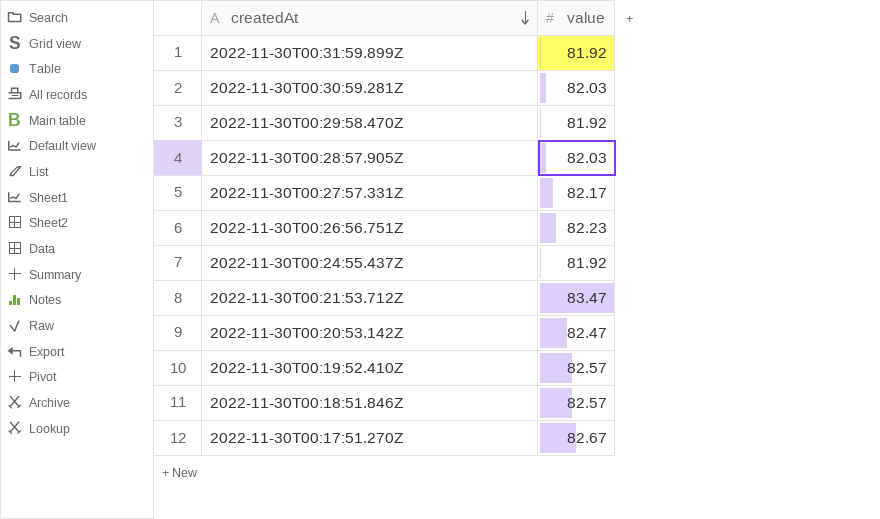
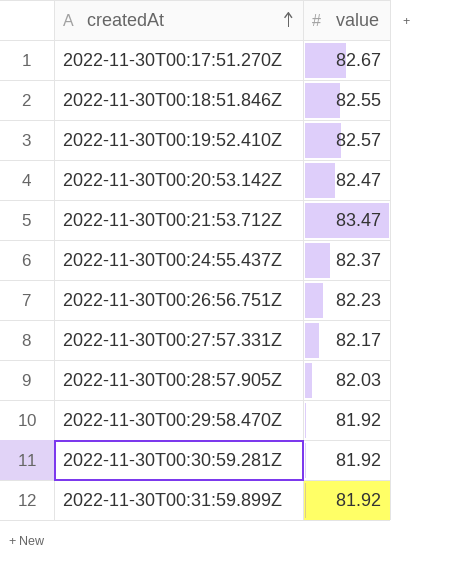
row order: createdAt descending -> createdAt ascending
2022-11-30T00:18:51.846Z | value: 82.57 -> 82.55
2022-11-30T00:24:55.437Z | value: 81.92 -> 82.37
2022-11-30T00:30:59.281Z | value: 82.03 -> 81.92

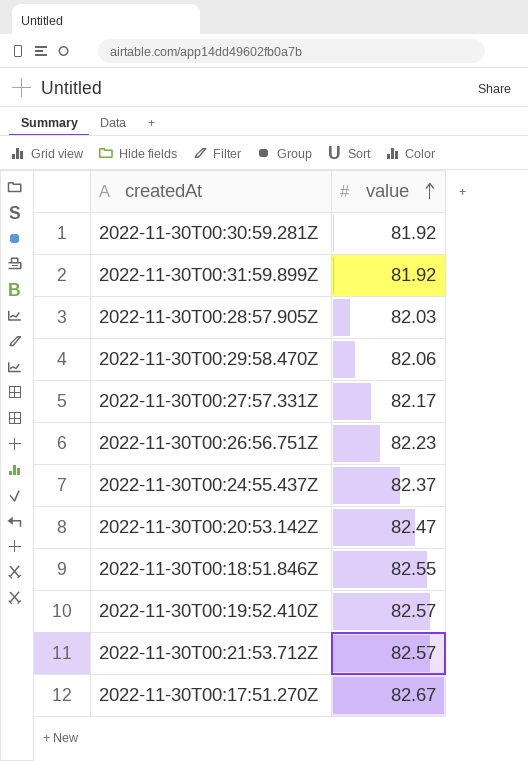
row order: createdAt ascending -> value ascending
2022-11-30T00:29:58.470Z | value: 81.92 -> 82.06
2022-11-30T00:21:53.712Z | value: 83.47 -> 82.57

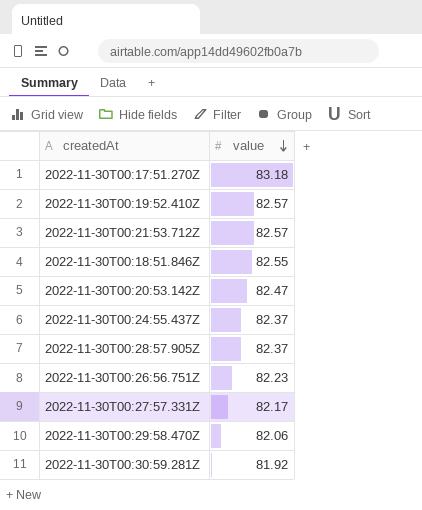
row order: value ascending -> value descending
row 2022-11-30T00:31:59.899Z: 81.92 -> none
2022-11-30T00:17:51.270Z | value: 82.67 -> 83.18
2022-11-30T00:28:57.905Z | value: 82.03 -> 82.37

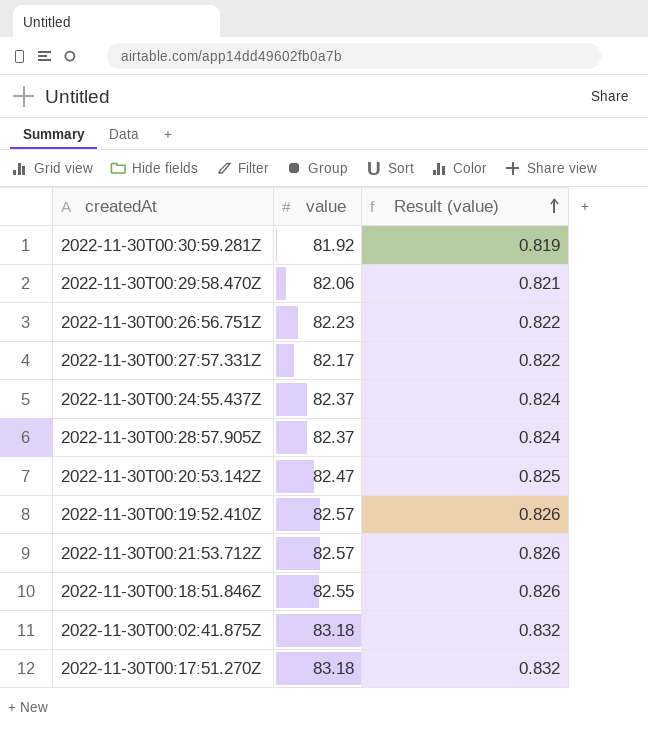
row order: value descending -> Result (value) ascending
column Result (value) | formula: none -> [value] * 0.01
row 2022-11-30T00:02:41.875Z: none -> 83.18 | 0.832

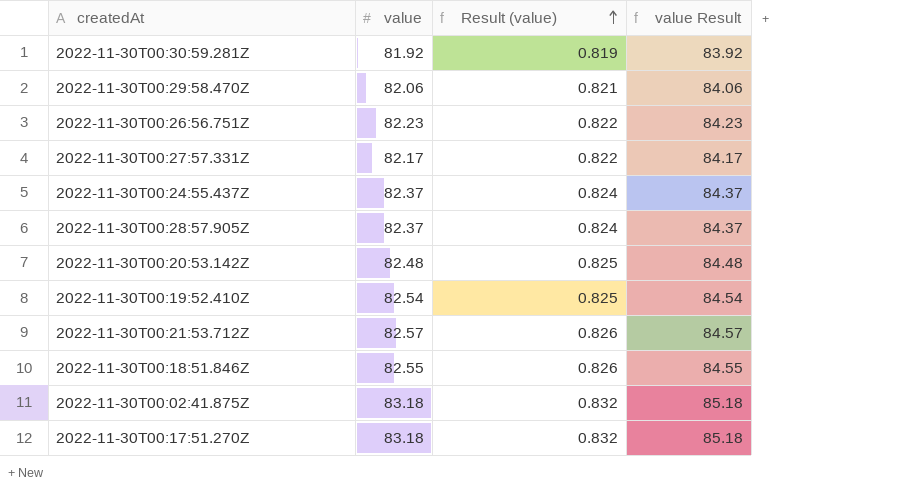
column value Result | formula: none -> [value] + 2
2022-11-30T00:20:53.142Z | value: 82.47 -> 82.48
2022-11-30T00:19:52.410Z | value: 82.57 -> 82.54
2022-11-30T00:19:52.410Z | Result (value): 0.826 -> 0.825

